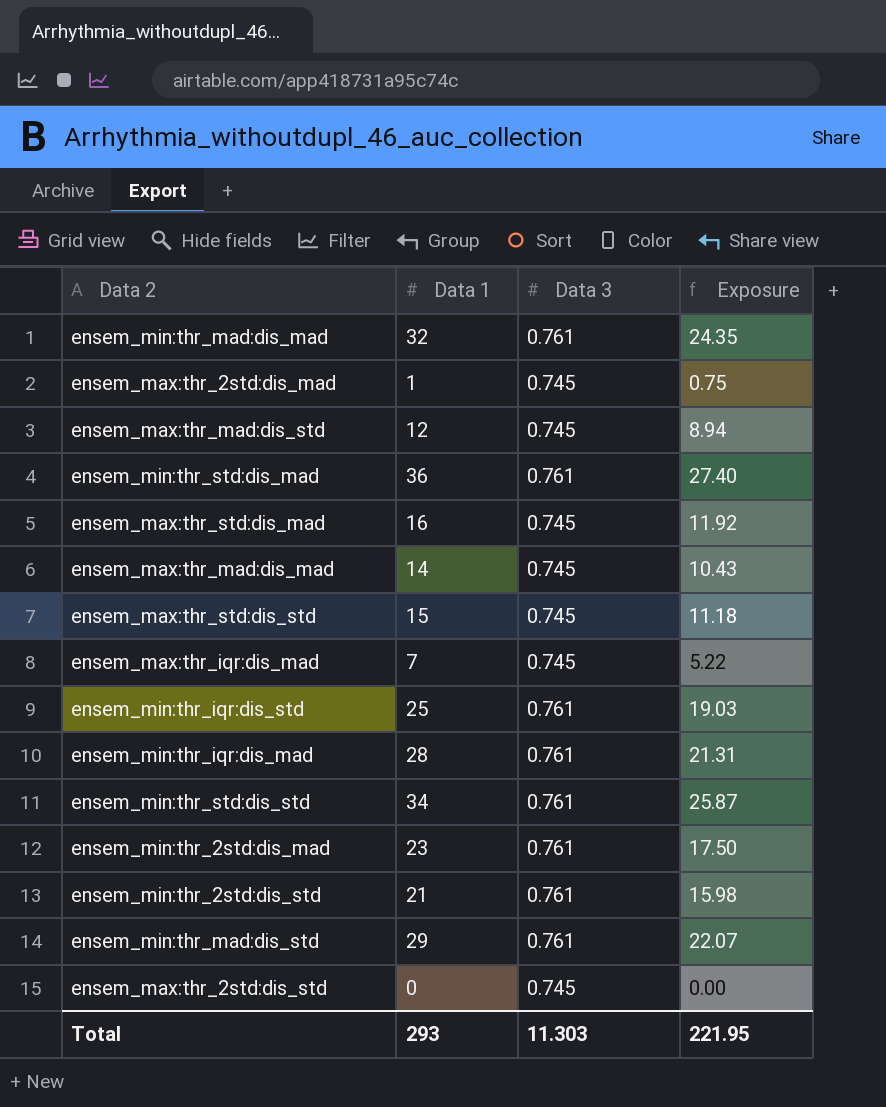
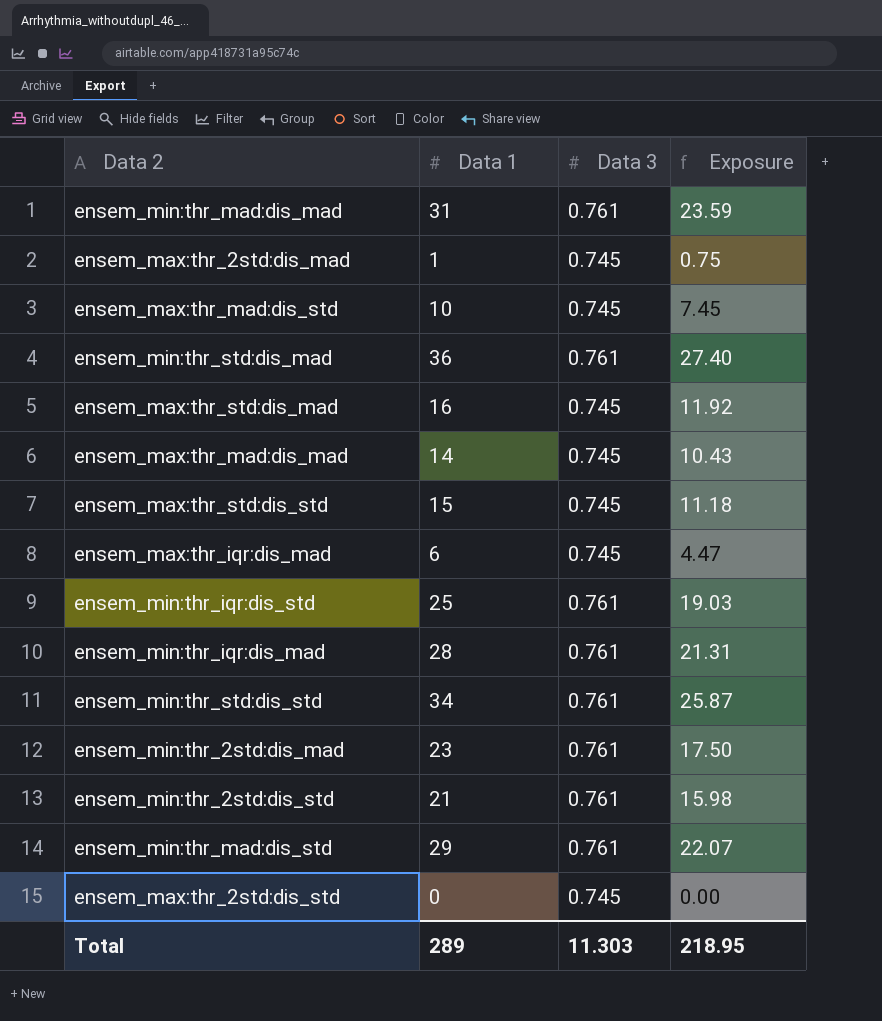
ensem_min:thr_mad:dis_mad | Data 1: 32 -> 31
ensem_min:thr_mad:dis_mad | Exposure: 24.35 -> 23.59
ensem_max:thr_mad:dis_std | Data 1: 12 -> 10
ensem_max:thr_mad:dis_std | Exposure: 8.94 -> 7.45
ensem_max:thr_iqr:dis_mad | Data 1: 7 -> 6
ensem_max:thr_iqr:dis_mad | Exposure: 5.22 -> 4.47
Total | Data 1: 293 -> 289
Total | Exposure: 221.95 -> 218.95

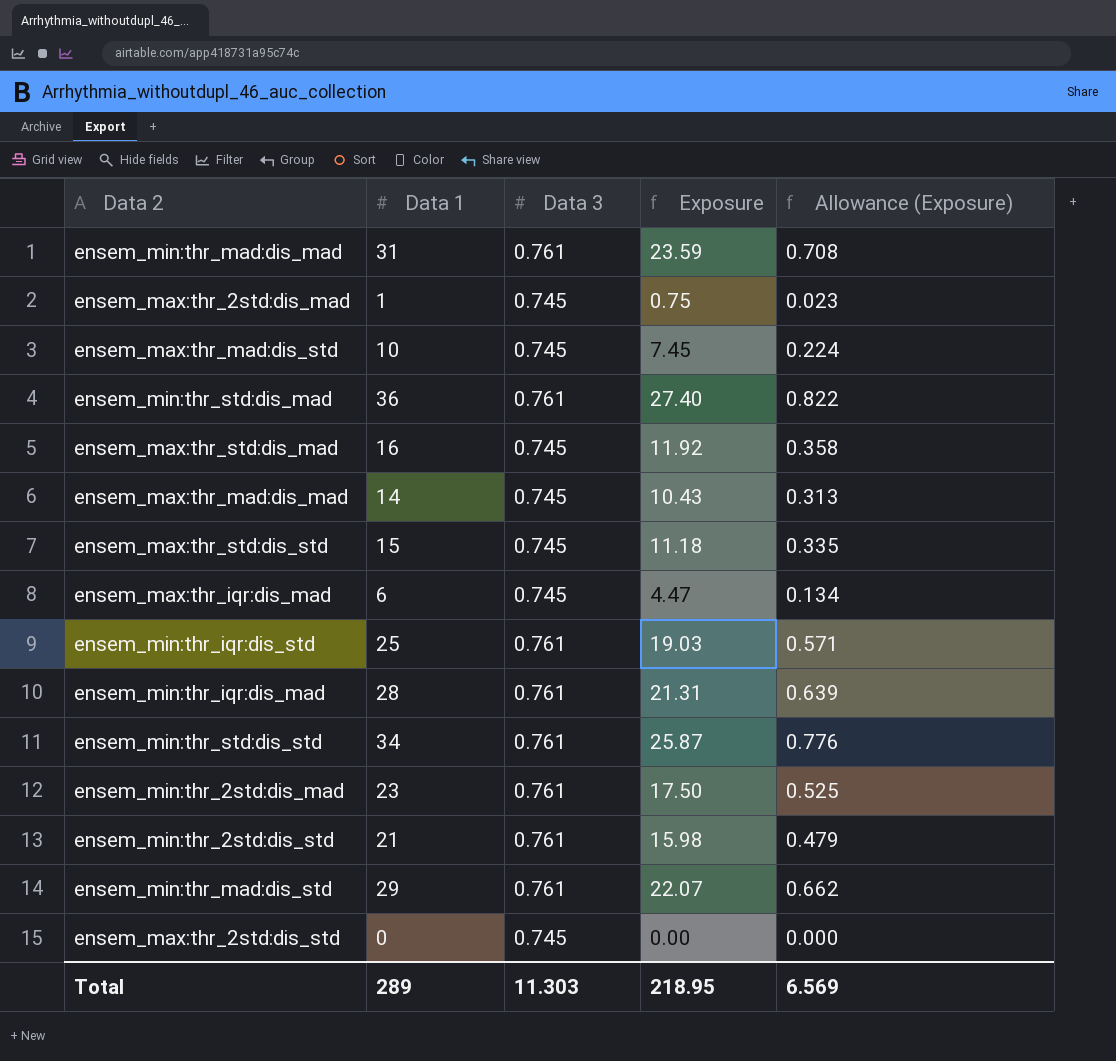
column Allowance (Exposure) | formula: none -> [Exposure] * 0.03

